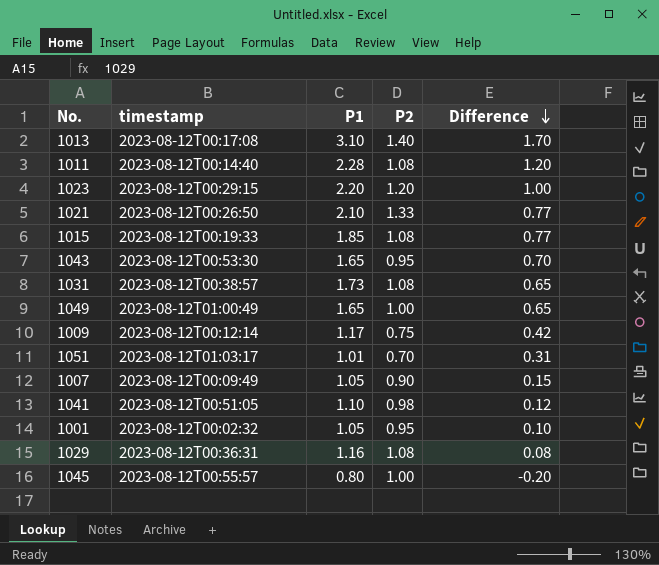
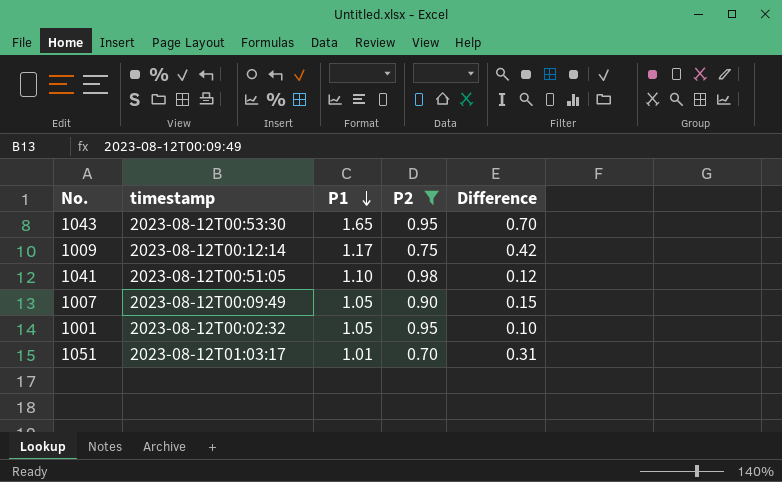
filter: none -> P2 <= 0.98
row order: Difference descending -> P1 descending

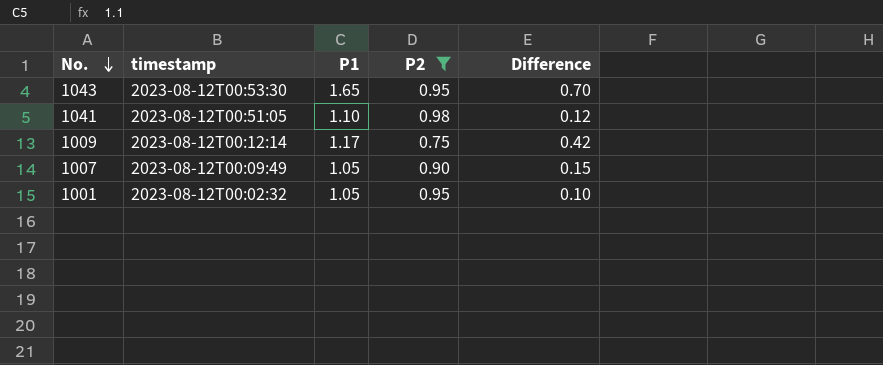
row order: P1 descending -> No. descending
row 1051: 2023-08-12T01:03:17 | 1.01 | 0.70 | 0.31 -> none

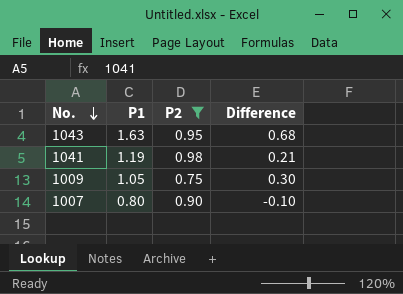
column timestamp | position: 2 -> none
row 1001: 2023-08-12T00:02:32 | 1.05 | 0.95 | 0.10 -> none
1043 | P1: 1.65 -> 1.63
1043 | Difference: 0.70 -> 0.68
1041 | P1: 1.10 -> 1.19
1041 | Difference: 0.12 -> 0.21
1009 | P1: 1.17 -> 1.05
1009 | Difference: 0.42 -> 0.30
1007 | P1: 1.05 -> 0.80
1007 | Difference: 0.15 -> -0.10

